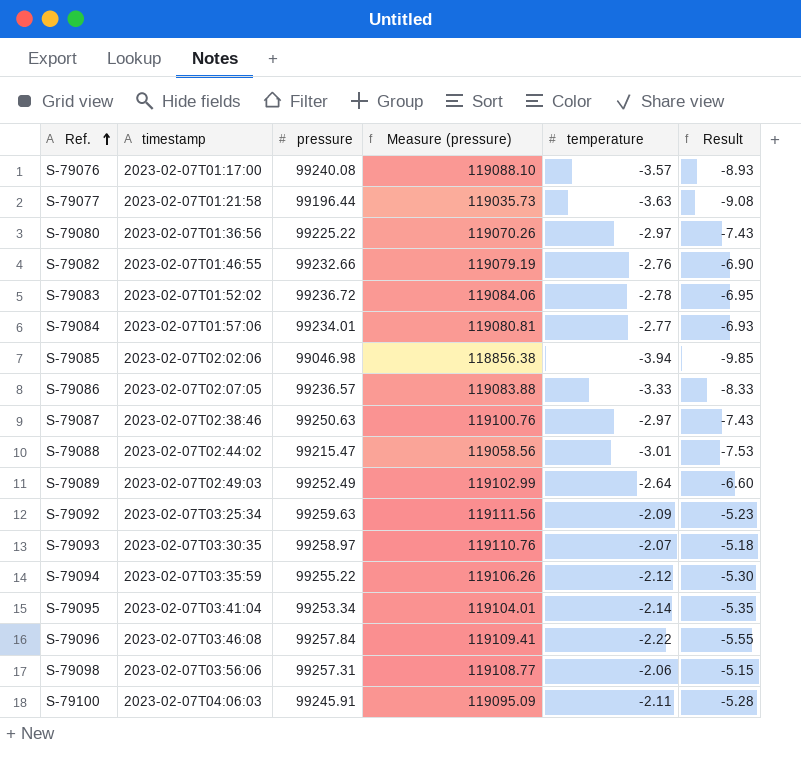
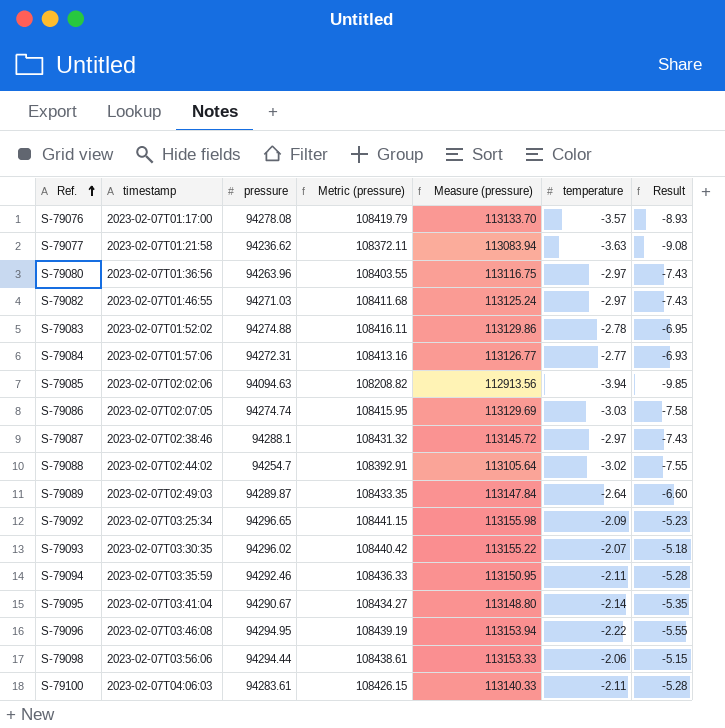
column Metric (pressure) | formula: none -> [pressure] * 1.15
S-79076 | pressure: 99240.08 -> 94278.08
S-79076 | Measure (pressure): 119088.10 -> 113133.70
S-79077 | pressure: 99196.44 -> 94236.62
S-79077 | Measure (pressure): 119035.73 -> 113083.94
S-79080 | pressure: 99225.22 -> 94263.96
S-79080 | Measure (pressure): 119070.26 -> 113116.75
S-79082 | pressure: 99232.66 -> 94271.03
S-79082 | Measure (pressure): 119079.19 -> 113125.24
S-79082 | temperature: -2.76 -> -2.97
S-79082 | Result: -6.90 -> -7.43
S-79083 | pressure: 99236.72 -> 94274.88
S-79083 | Measure (pressure): 119084.06 -> 113129.86
S-79084 | pressure: 99234.01 -> 94272.31
S-79084 | Measure (pressure): 119080.81 -> 113126.77
S-79085 | pressure: 99046.98 -> 94094.63
S-79085 | Measure (pressure): 118856.38 -> 112913.56
S-79086 | pressure: 99236.57 -> 94274.74
S-79086 | Measure (pressure): 119083.88 -> 113129.69
S-79086 | temperature: -3.33 -> -3.03
S-79086 | Result: -8.33 -> -7.58
S-79087 | pressure: 99250.63 -> 94288.1
S-79087 | Measure (pressure): 119100.76 -> 113145.72
S-79088 | pressure: 99215.47 -> 94254.7
S-79088 | Measure (pressure): 119058.56 -> 113105.64
S-79088 | temperature: -3.01 -> -3.02
S-79088 | Result: -7.53 -> -7.55
S-79089 | pressure: 99252.49 -> 94289.87
S-79089 | Measure (pressure): 119102.99 -> 113147.84
S-79092 | pressure: 99259.63 -> 94296.65
S-79092 | Measure (pressure): 119111.56 -> 113155.98
S-79093 | pressure: 99258.97 -> 94296.02
S-79093 | Measure (pressure): 119110.76 -> 113155.22
S-79094 | pressure: 99255.22 -> 94292.46
S-79094 | Measure (pressure): 119106.26 -> 113150.95
S-79094 | temperature: -2.12 -> -2.11
S-79094 | Result: -5.30 -> -5.28
S-79095 | pressure: 99253.34 -> 94290.67
S-79095 | Measure (pressure): 119104.01 -> 113148.80
S-79096 | pressure: 99257.84 -> 94294.95
S-79096 | Measure (pressure): 119109.41 -> 113153.94
S-79098 | pressure: 99257.31 -> 94294.44
S-79098 | Measure (pressure): 119108.77 -> 113153.33
S-79100 | pressure: 99245.91 -> 94283.61
S-79100 | Measure (pressure): 119095.09 -> 113140.33

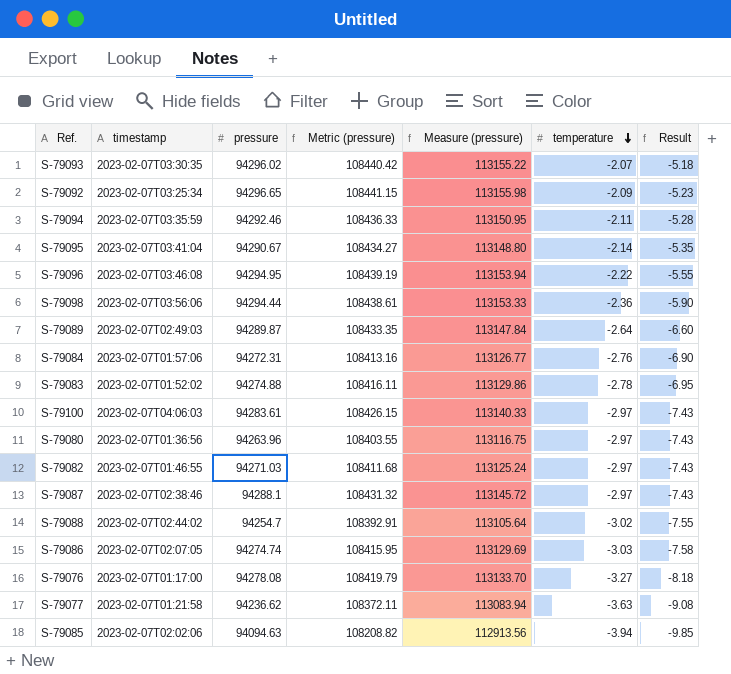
row order: Ref. ascending -> temperature descending
S-79098 | temperature: -2.06 -> -2.36
S-79098 | Result: -5.15 -> -5.90
S-79084 | temperature: -2.77 -> -2.76
S-79084 | Result: -6.93 -> -6.90
S-79100 | temperature: -2.11 -> -2.97
S-79100 | Result: -5.28 -> -7.43
S-79076 | temperature: -3.57 -> -3.27
S-79076 | Result: -8.93 -> -8.18

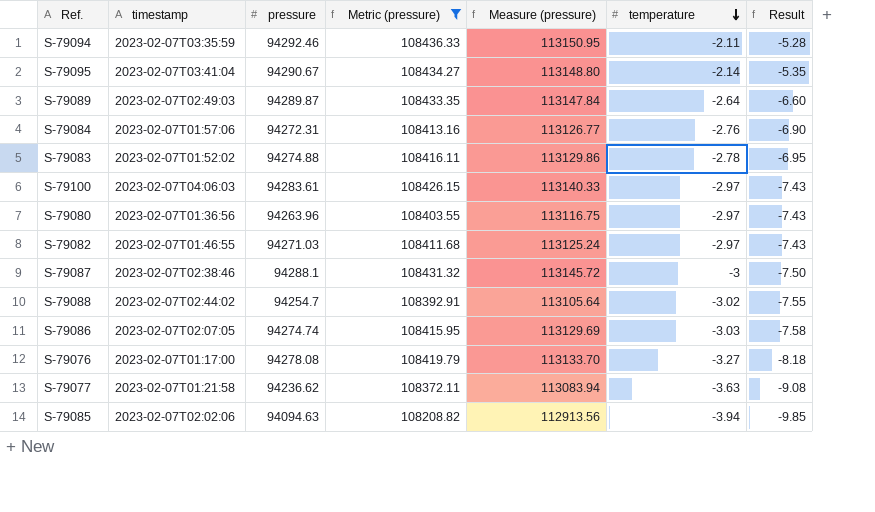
filter: none -> Metric (pressure) <= 108436.33
S-79087 | temperature: -2.97 -> -3
S-79087 | Result: -7.43 -> -7.50

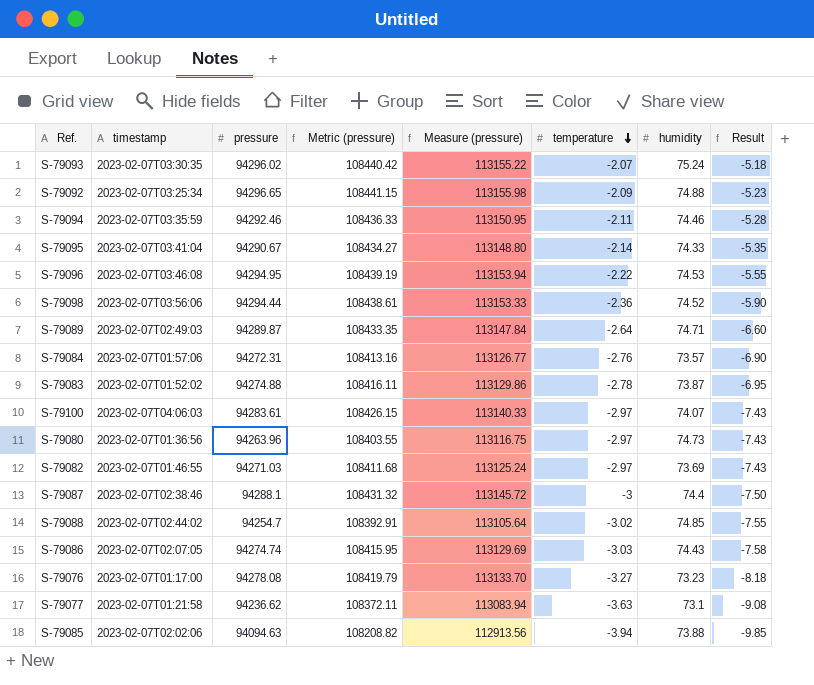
filter: Metric (pressure) <= 108436.33 -> none
column humidity | position: none -> 7

